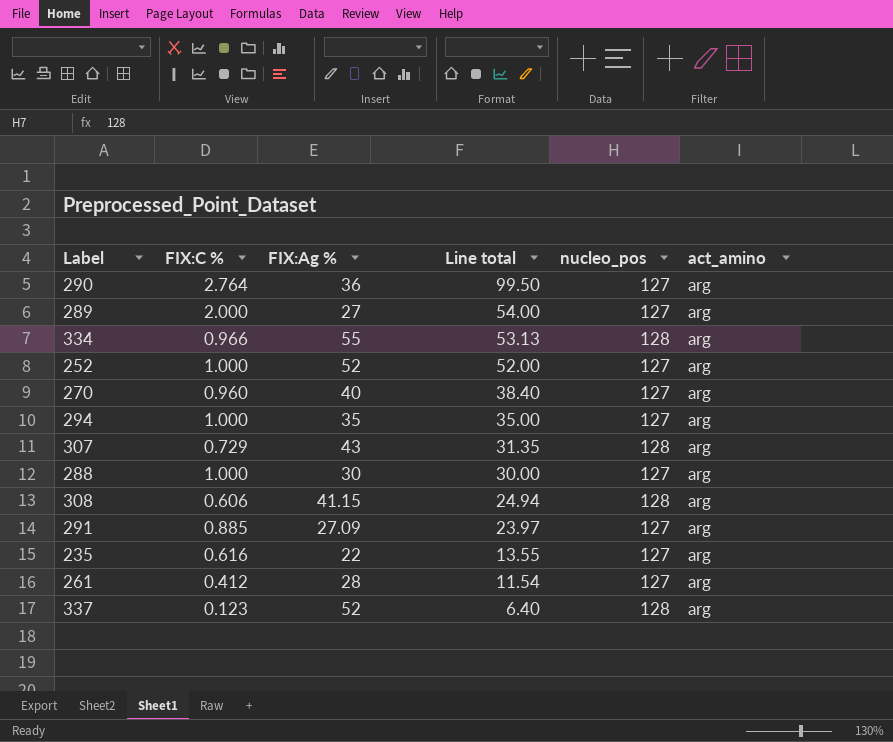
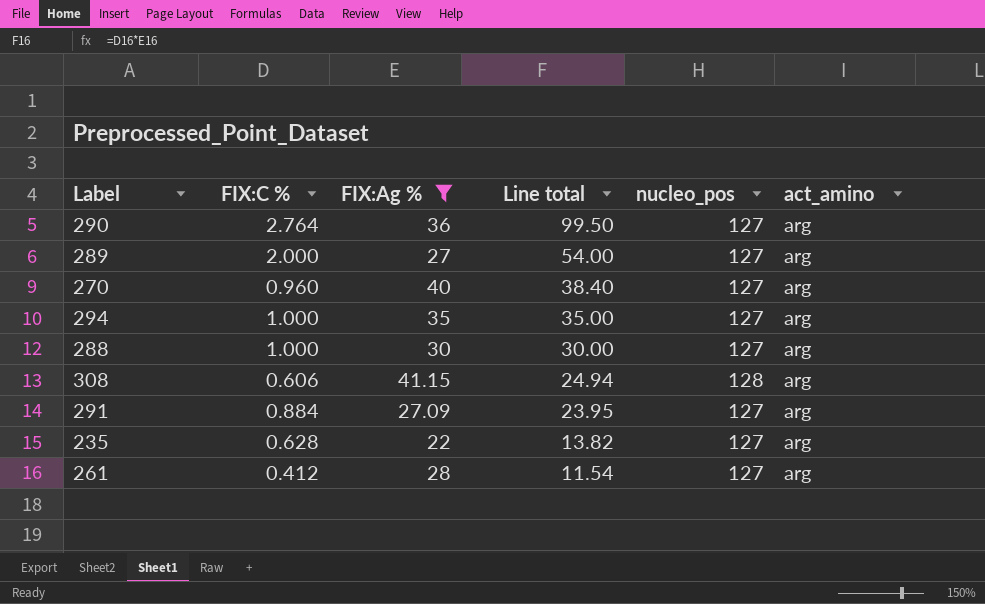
filter: none -> FIX:Ag % <= 41.15
291 | FIX:C %: 0.885 -> 0.884
291 | Line total: 23.97 -> 23.95
235 | FIX:C %: 0.616 -> 0.628
235 | Line total: 13.55 -> 13.82

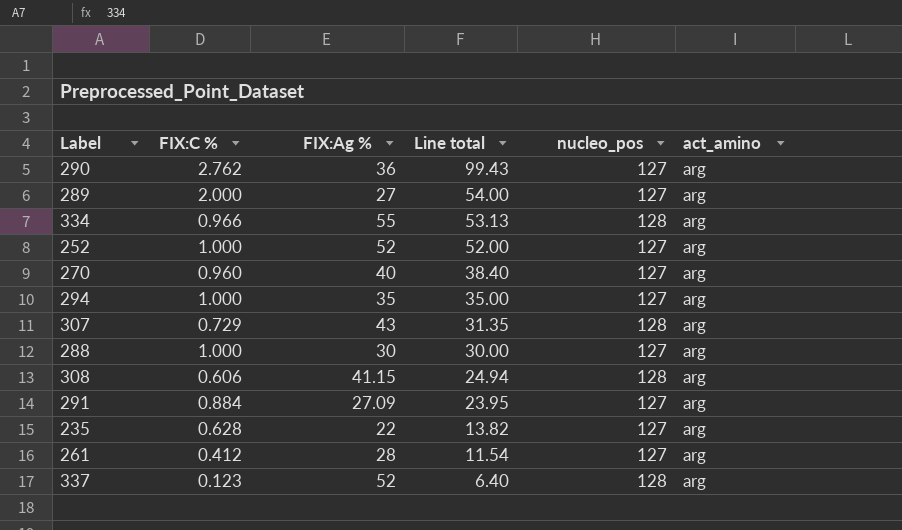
filter: FIX:Ag % <= 41.15 -> none
290 | FIX:C %: 2.764 -> 2.762
290 | Line total: 99.50 -> 99.43

